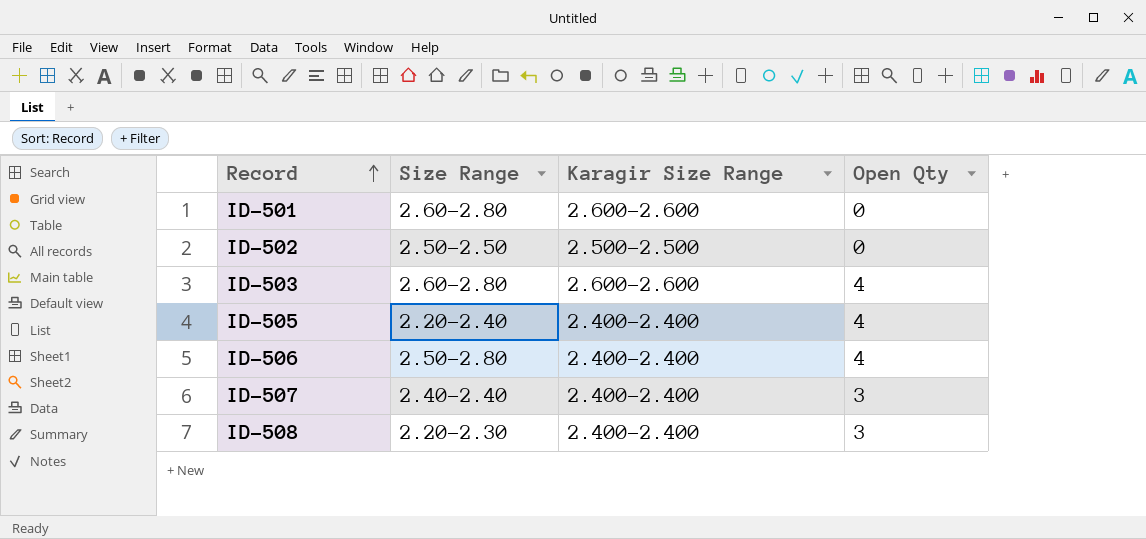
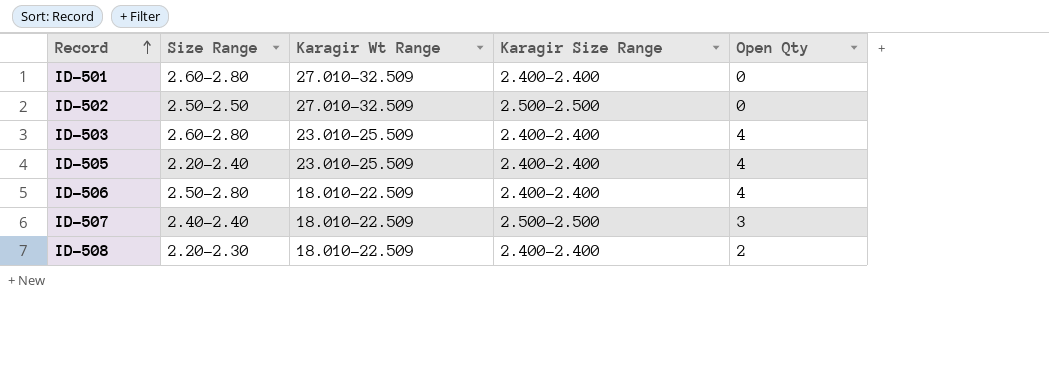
column Karagir Wt Range | position: none -> 3
ID-501 | Karagir Size Range: 2.600-2.600 -> 2.400-2.400
ID-503 | Karagir Size Range: 2.600-2.600 -> 2.400-2.400
ID-507 | Karagir Size Range: 2.400-2.400 -> 2.500-2.500
ID-508 | Open Qty: 3 -> 2

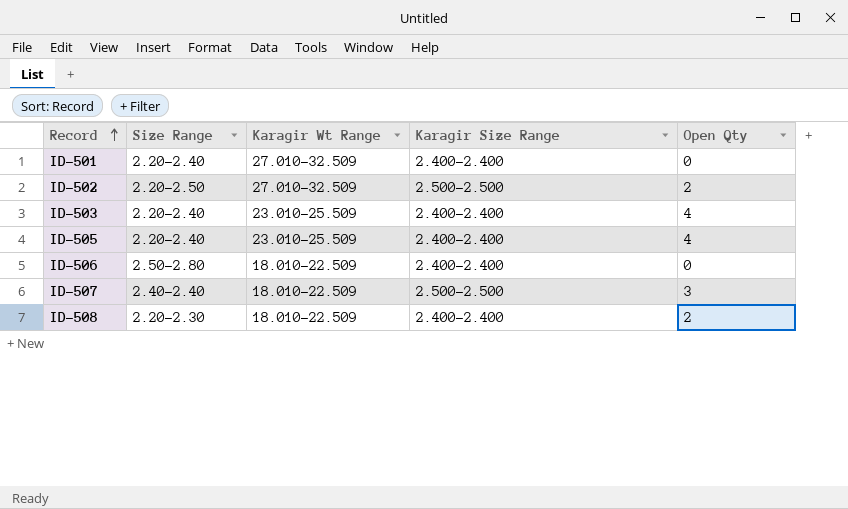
ID-501 | Size Range: 2.60-2.80 -> 2.20-2.40
ID-502 | Size Range: 2.50-2.50 -> 2.20-2.50
ID-502 | Open Qty: 0 -> 2
ID-503 | Size Range: 2.60-2.80 -> 2.20-2.40
ID-506 | Open Qty: 4 -> 0

